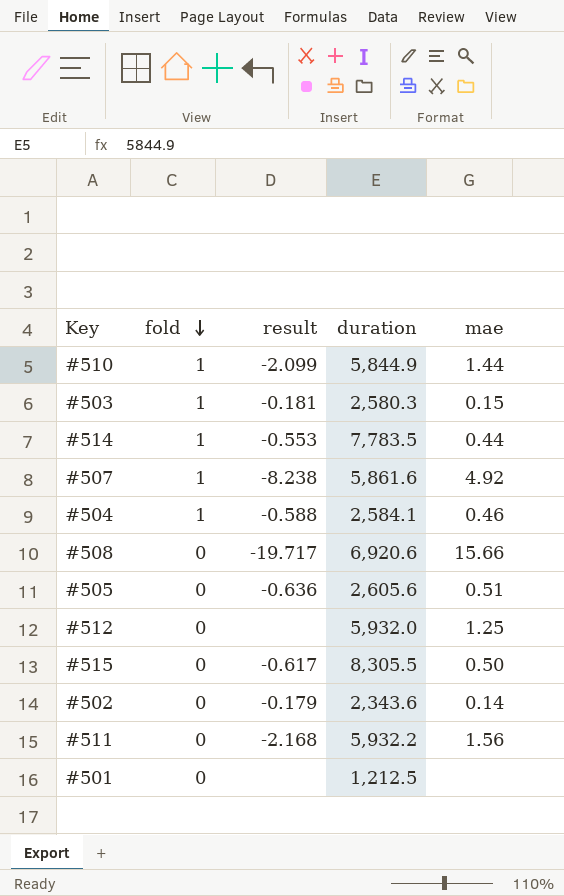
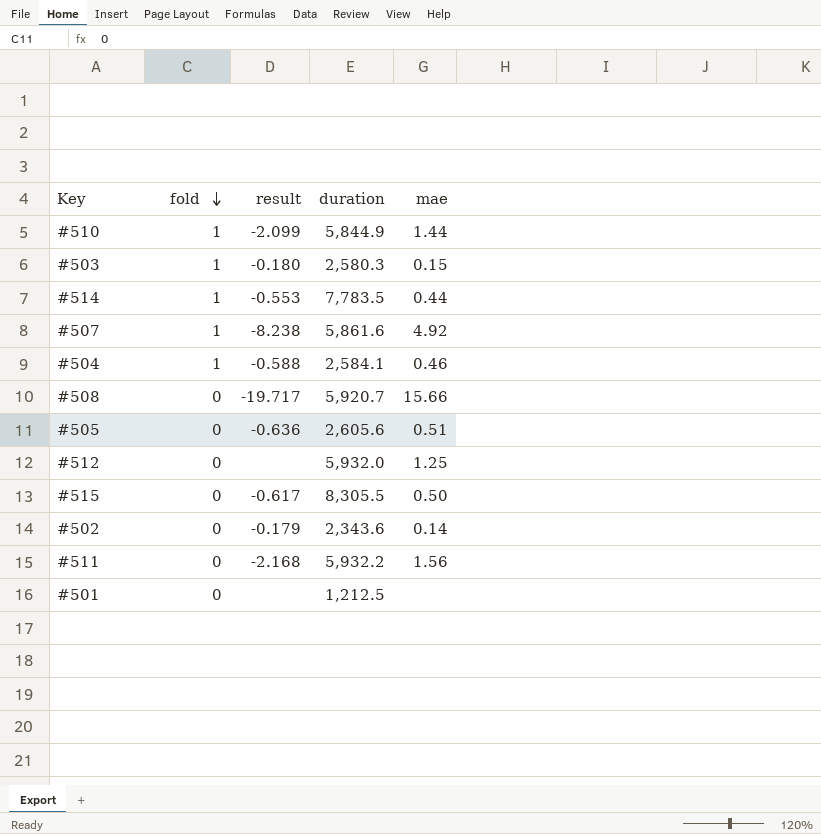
#503 | result: -0.181 -> -0.180
#508 | duration: 6,920.6 -> 5,920.7

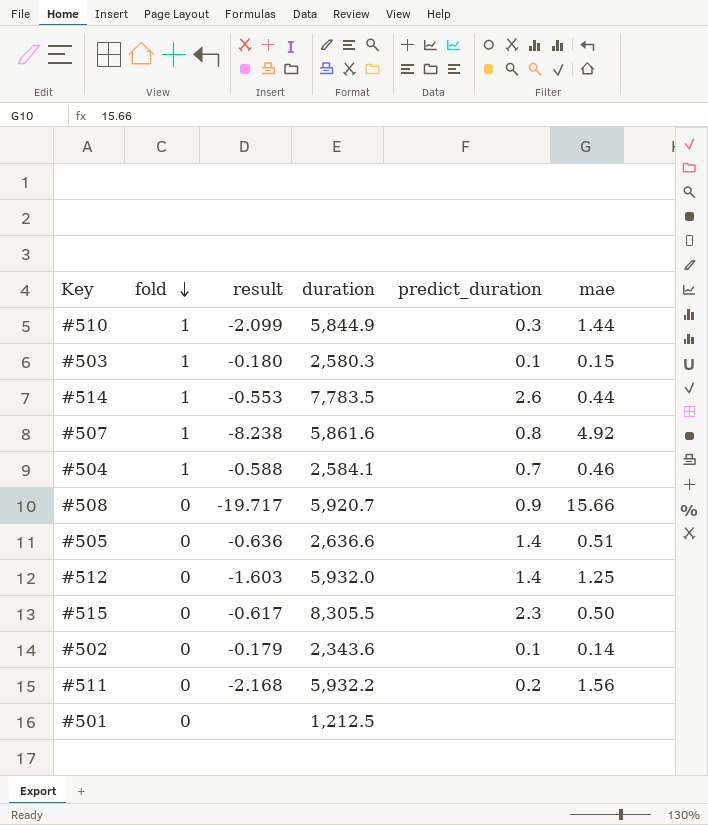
column predict_duration | position: none -> 5
#505 | duration: 2,605.6 -> 2,636.6
#512 | result: none -> -1.603

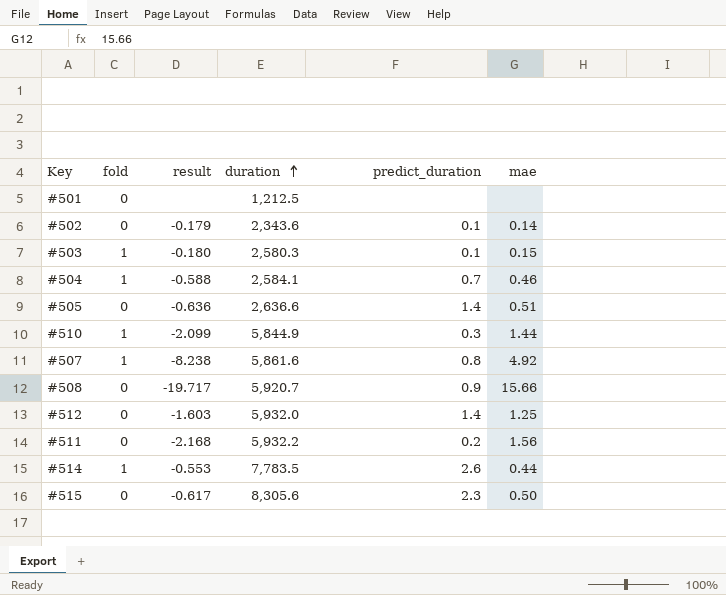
row order: fold descending -> duration ascending
#515 | duration: 8,305.5 -> 8,305.6

